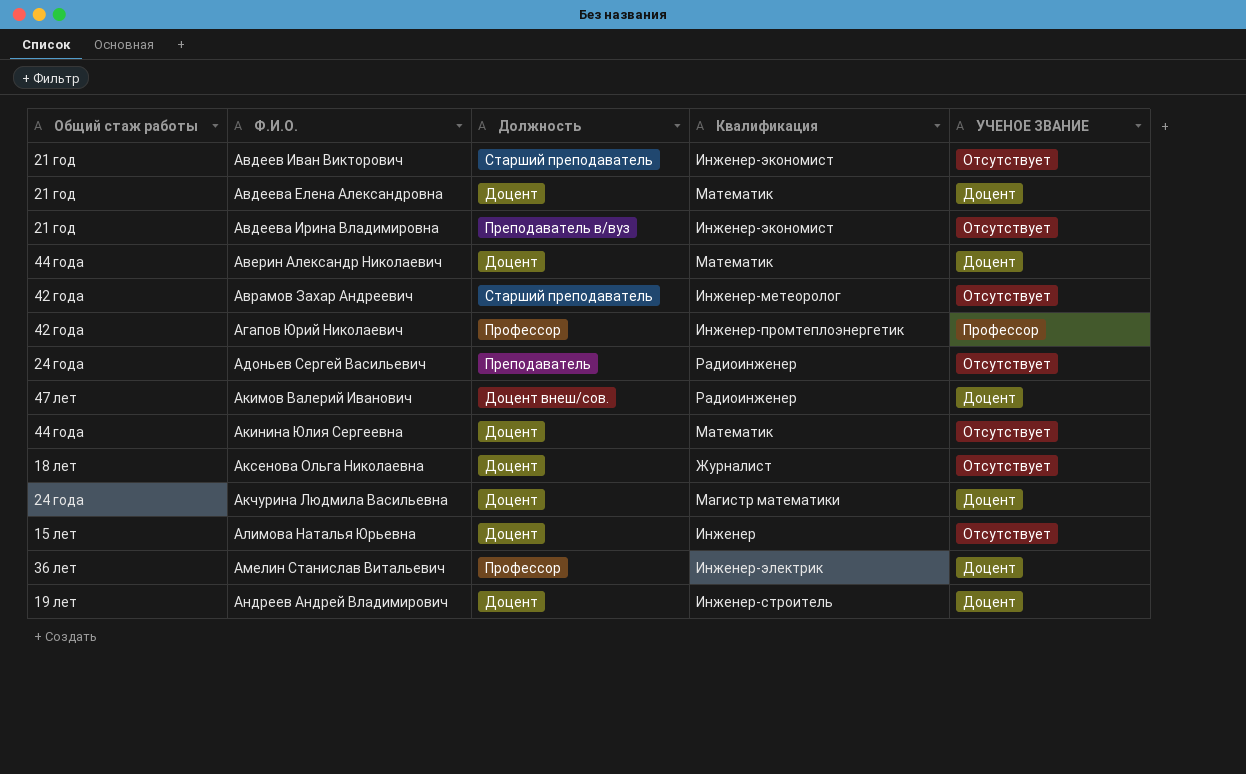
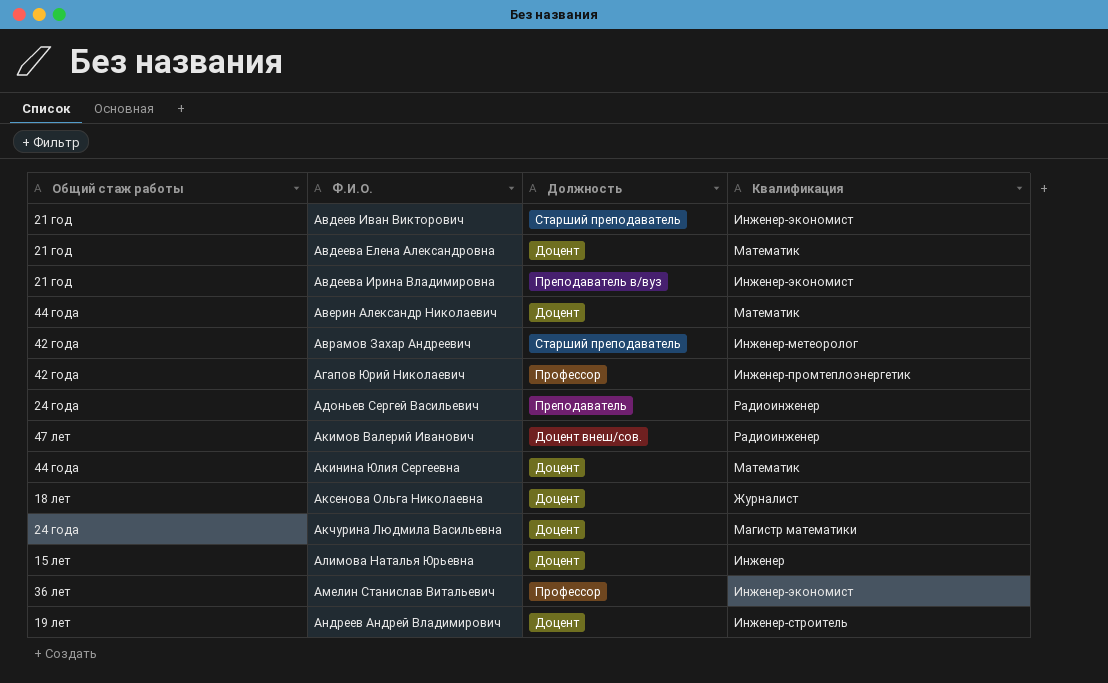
column УЧЕНОЕ ЗВАНИЕ | position: 5 -> none
Амелин Станислав Витальевич | Квалификация: Инженер-электрик -> Инженер-экономист

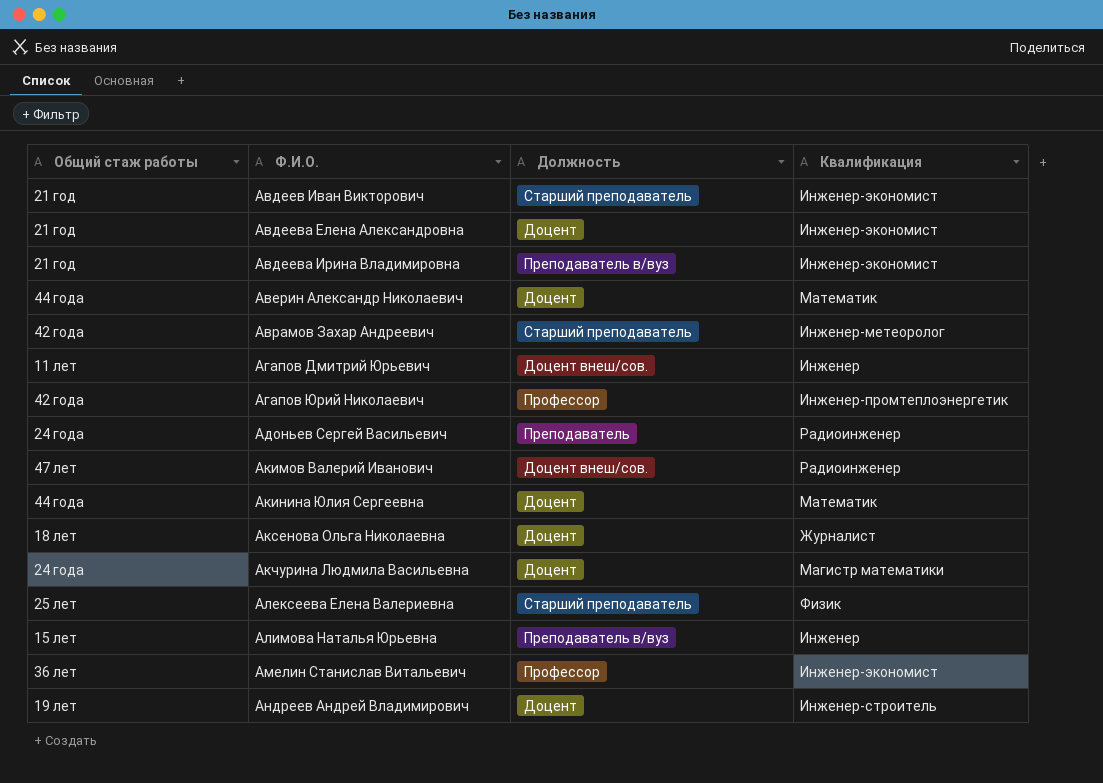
Авдеева Елена Александровна | Квалификация: Математик -> Инженер-экономист
row Агапов Дмитрий Юрьевич: none -> 11 лет | Доцент внеш/сов. | Инженер
row Алексеева Елена Валериевна: none -> 25 лет | Старший преподаватель | Физик
Алимова Наталья Юрьевна | Должность: Доцент -> Преподаватель в/вуз

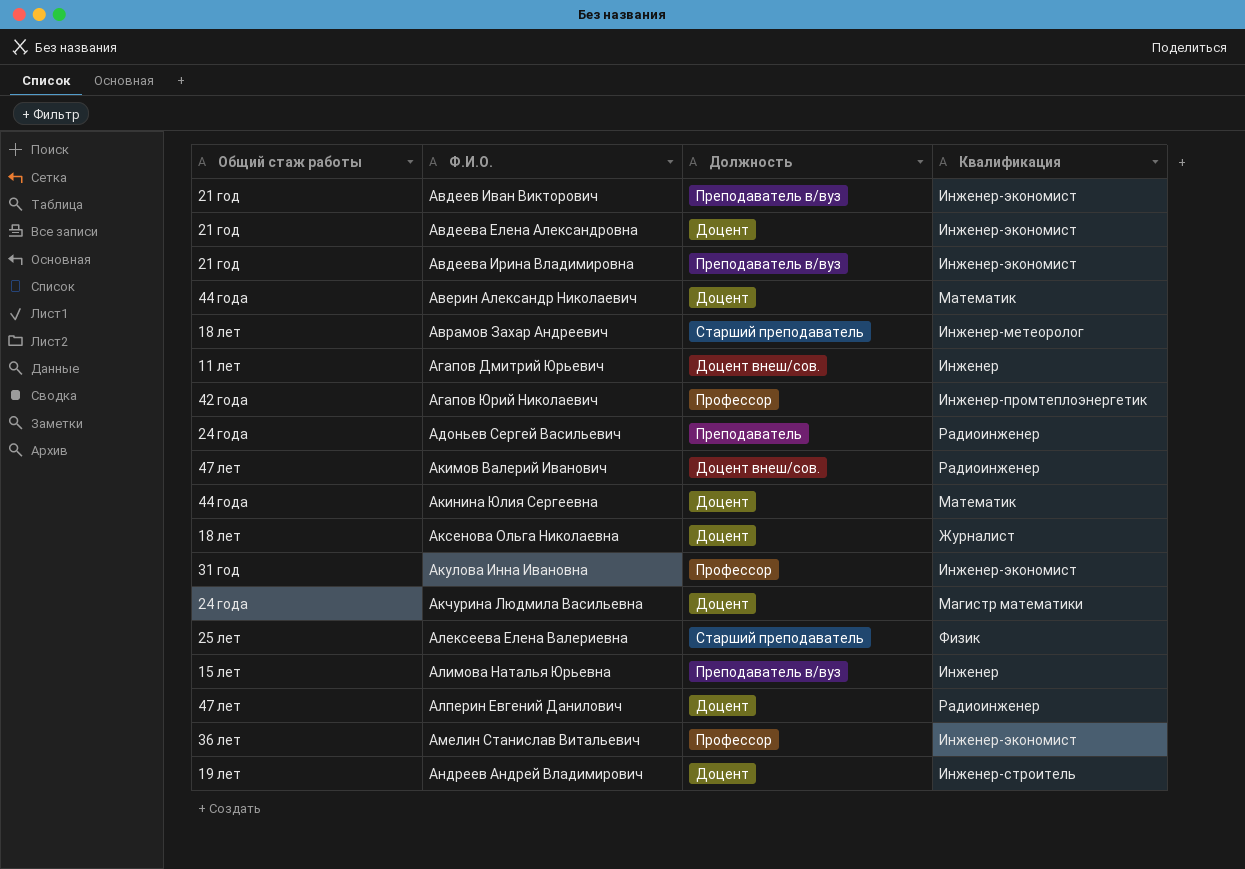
Авдеев Иван Викторович | Должность: Старший преподаватель -> Преподаватель в/вуз
Аврамов Захар Андреевич | Общий стаж работы: 42 года -> 18 лет
row Акулова Инна Ивановна: none -> 31 год | Профессор | Инженер-экономист
row Алперин Евгений Данилович: none -> 47 лет | Доцент | Радиоинженер

